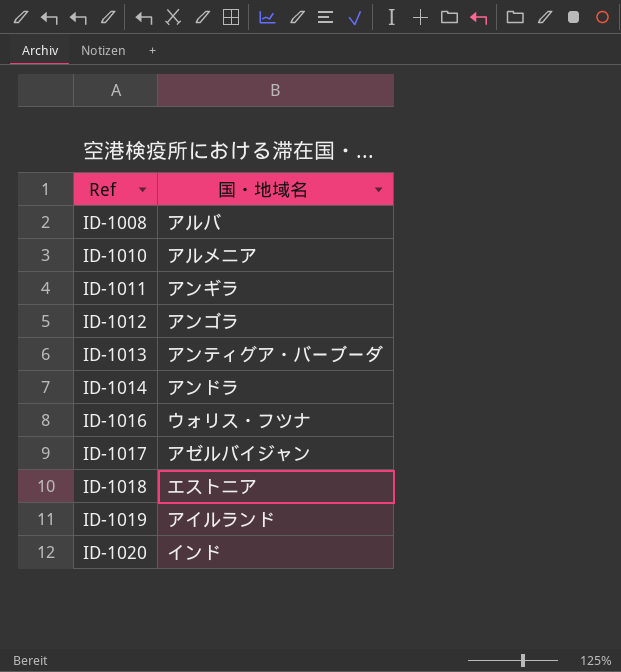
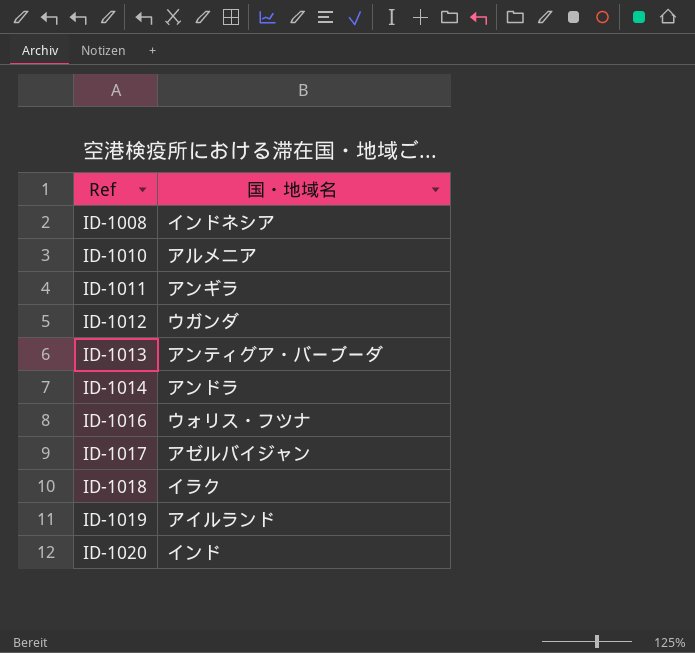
ID-1008 | 国・地域名: アルバ -> インドネシア
ID-1012 | 国・地域名: アンゴラ -> ウガンダ
ID-1018 | 国・地域名: エストニア -> イラク

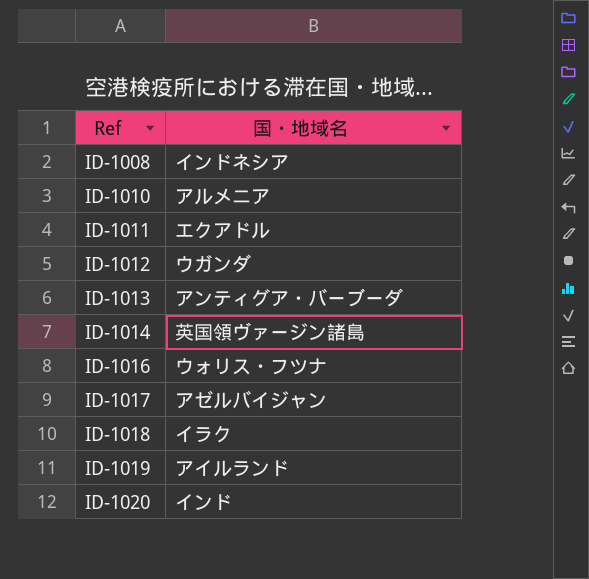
ID-1011 | 国・地域名: アンギラ -> エクアドル
ID-1014 | 国・地域名: アンドラ -> 英国領ヴァージン諸島

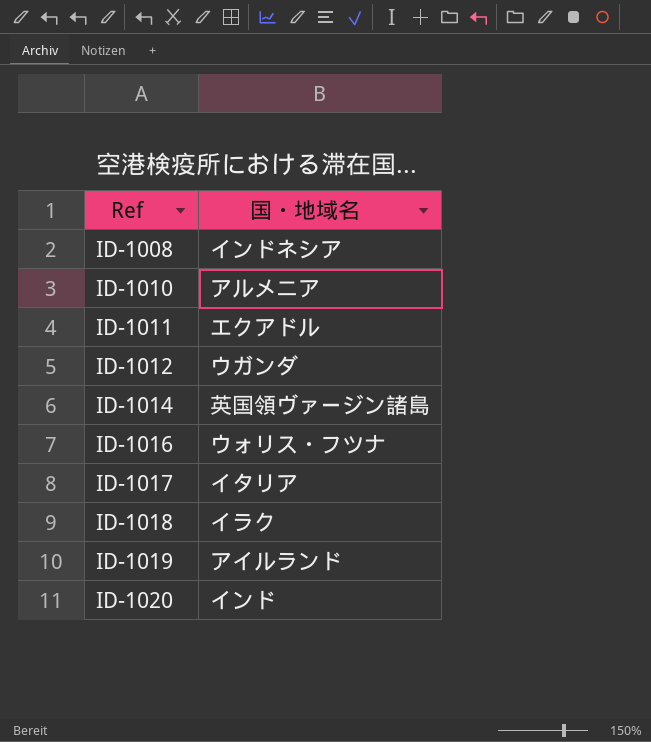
row ID-1013: アンティグア・バーブーダ -> none
ID-1017 | 国・地域名: アゼルバイジャン -> イタリア

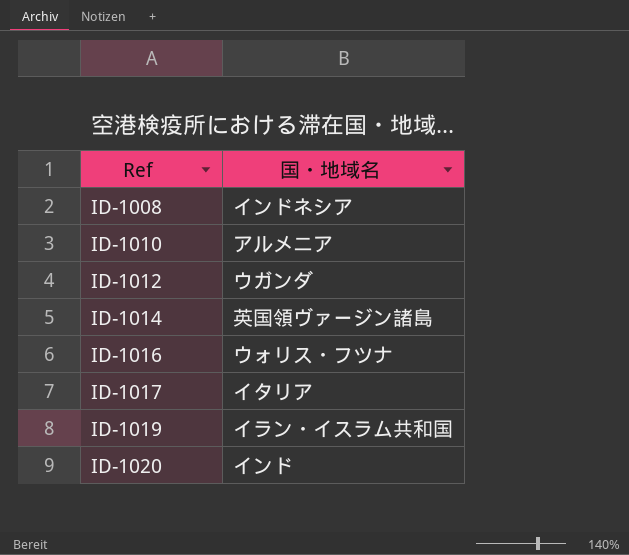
row ID-1011: エクアドル -> none
row ID-1018: イラク -> none
ID-1019 | 国・地域名: アイルランド -> イラン・イスラム共和国

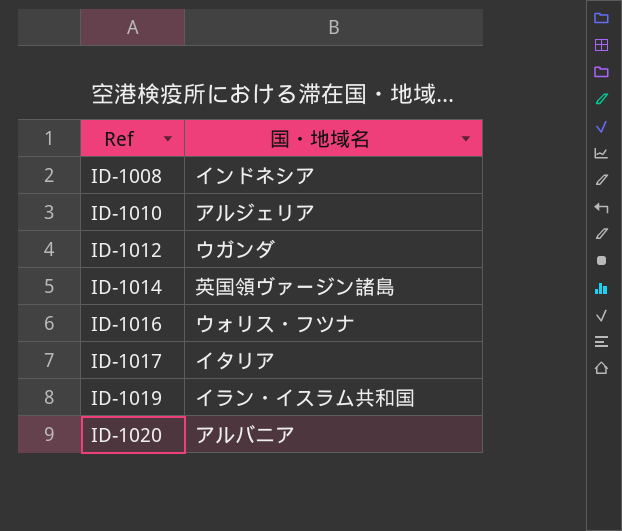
ID-1010 | 国・地域名: アルメニア -> アルジェリア
ID-1020 | 国・地域名: インド -> アルバニア

